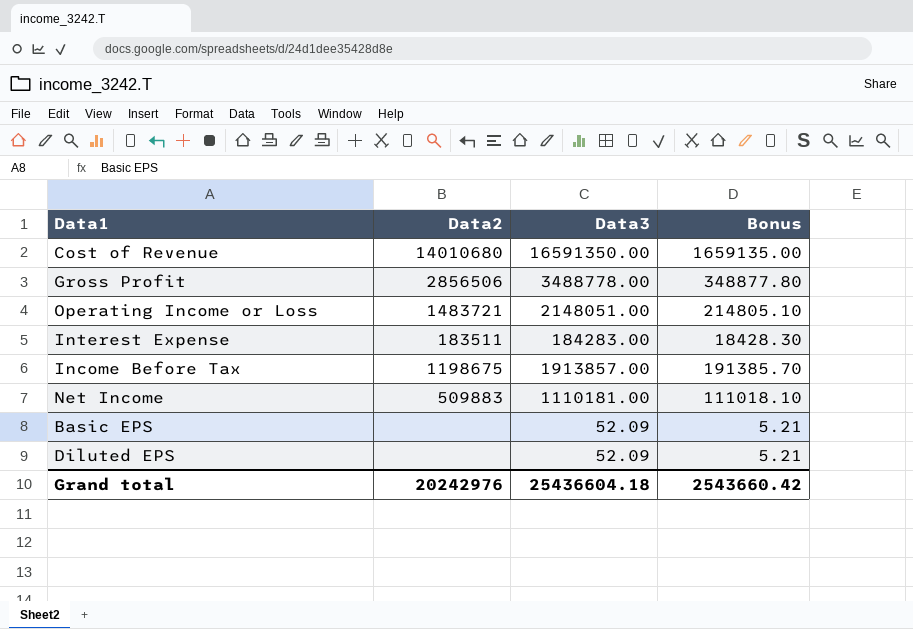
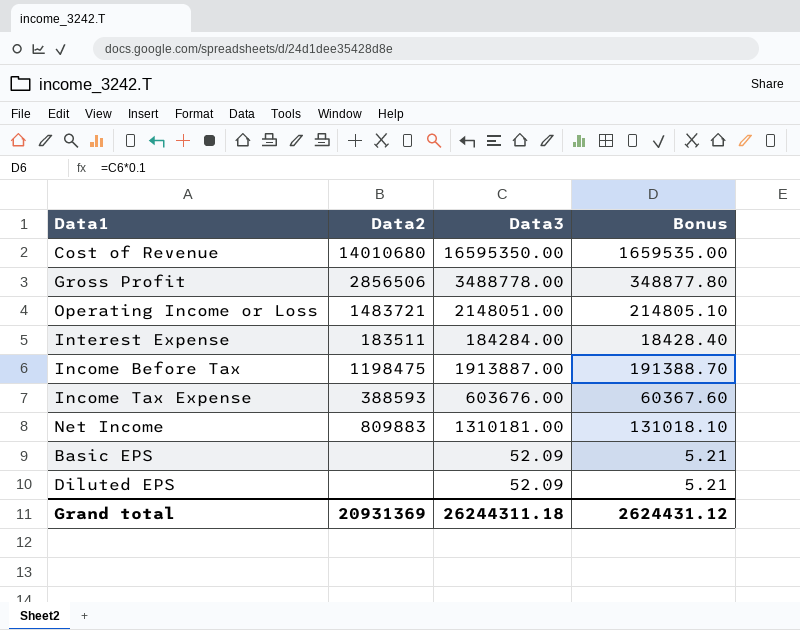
Cost of Revenue | Data3: 16591350.00 -> 16595350.00
Cost of Revenue | Bonus: 1659135.00 -> 1659535.00
Interest Expense | Data3: 184283.00 -> 184284.00
Interest Expense | Bonus: 18428.30 -> 18428.40
Income Before Tax | Data2: 1198675 -> 1198475
Income Before Tax | Data3: 1913857.00 -> 1913887.00
Income Before Tax | Bonus: 191385.70 -> 191388.70
row Income Tax Expense: none -> 388593 | 603676.00 | 60367.60
Net Income | Data2: 509883 -> 809883
Net Income | Data3: 1110181.00 -> 1310181.00
Net Income | Bonus: 111018.10 -> 131018.10
Grand total | Data2: 20242976 -> 20931369
Grand total | Data3: 25436604.18 -> 26244311.18
Grand total | Bonus: 2543660.42 -> 2624431.12

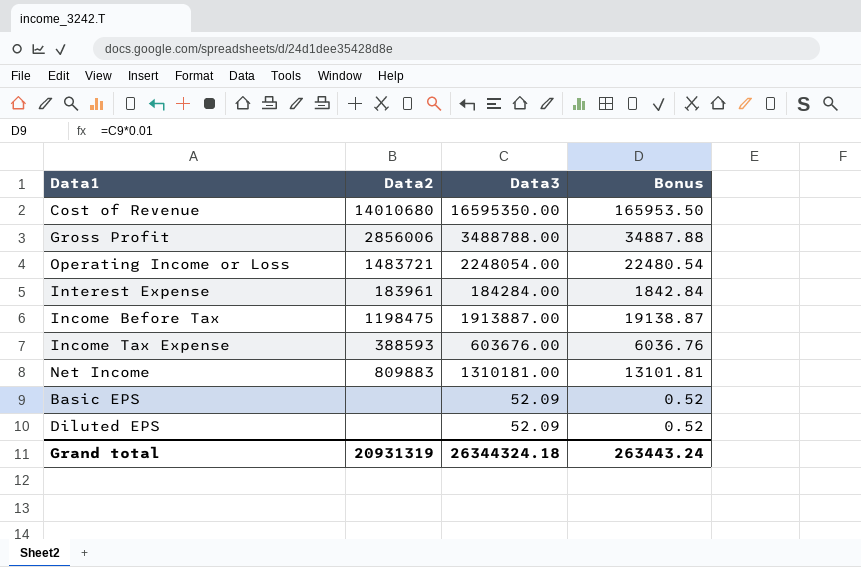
column Bonus | formula: [Data3] * 0.1 -> [Data3] * 0.01
Gross Profit | Data2: 2856506 -> 2856006
Gross Profit | Data3: 3488778.00 -> 3488788.00
Operating Income or Loss | Data3: 2148051.00 -> 2248054.00
Interest Expense | Data2: 183511 -> 183961
Grand total | Data2: 20931369 -> 20931319
Grand total | Data3: 26244311.18 -> 26344324.18
Grand total | Bonus: 2624431.12 -> 263443.24

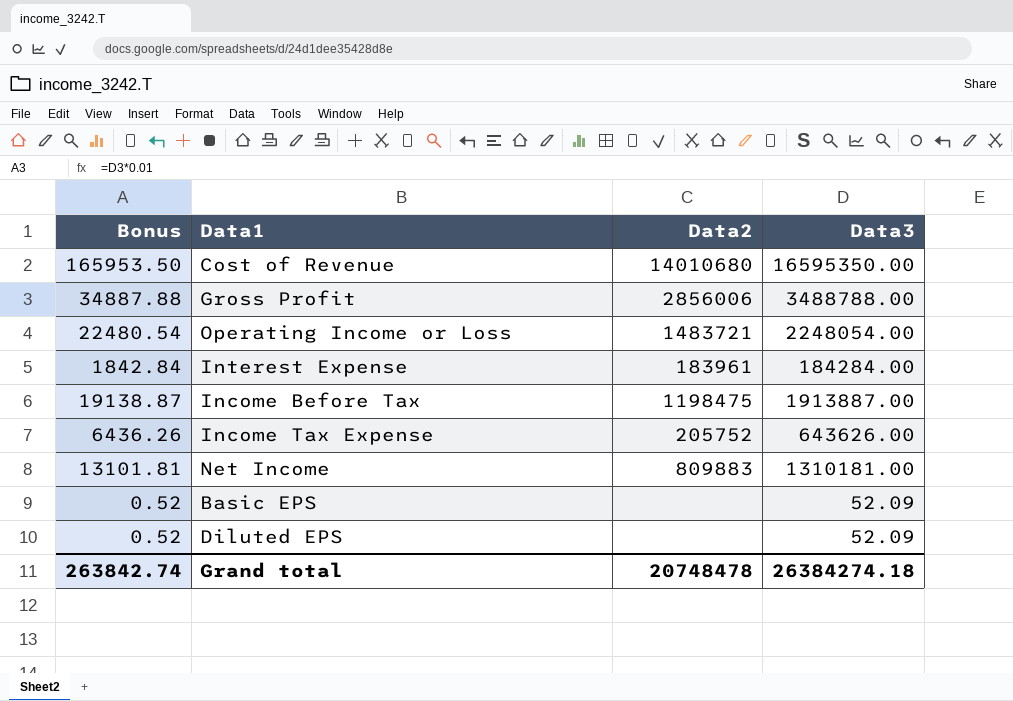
column Bonus | position: 4 -> 1
Income Tax Expense | Bonus: 6036.76 -> 6436.26
Income Tax Expense | Data2: 388593 -> 205752
Income Tax Expense | Data3: 603676.00 -> 643626.00
Grand total | Bonus: 263443.24 -> 263842.74
Grand total | Data2: 20931319 -> 20748478
Grand total | Data3: 26344324.18 -> 26384274.18

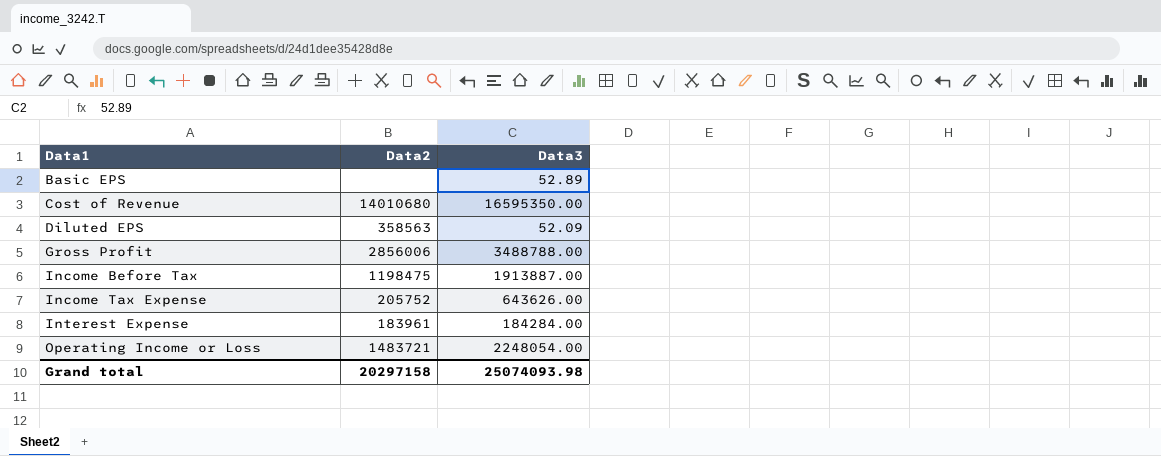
row order: none -> Data1 ascending
column Bonus | formula: [Data3] * 0.01 -> none
row Net Income: 13101.81 | 809883 | 1310181.00 -> none
Basic EPS | Data3: 52.09 -> 52.89
Diluted EPS | Data2: none -> 358563
Grand total | Data2: 20748478 -> 20297158
Grand total | Data3: 26384274.18 -> 25074093.98

